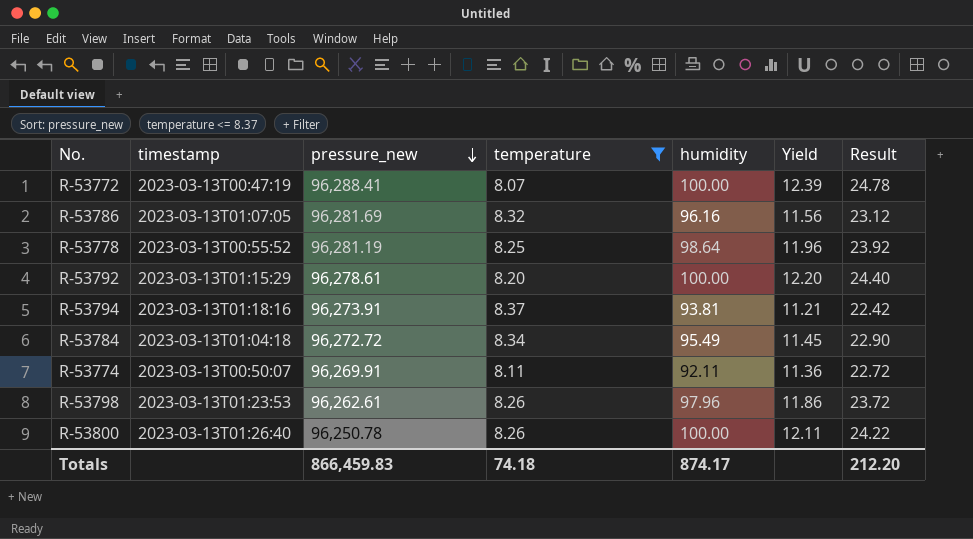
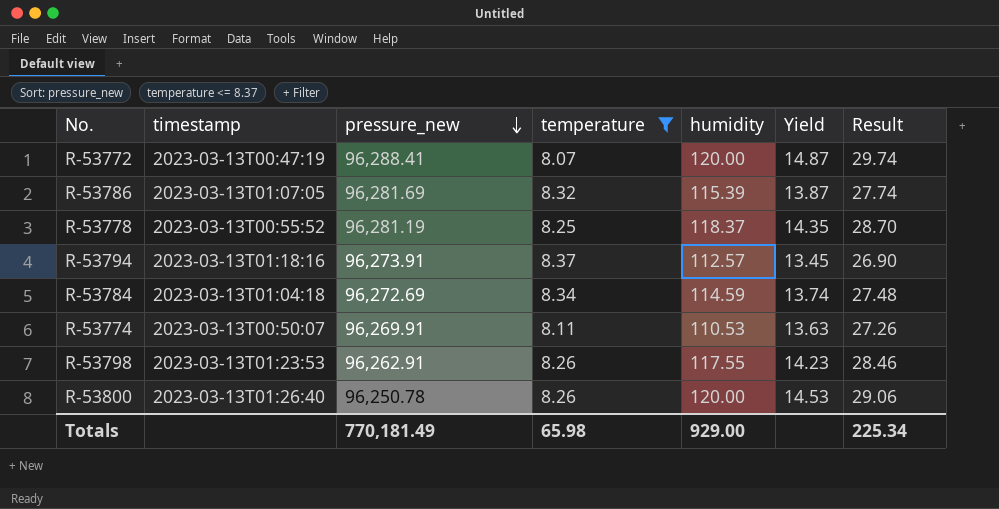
row R-53792: 2023-03-13T01:15:29 | 96,278.61 | 8.20 | 100.00 | 12.20 | 24.40 -> none
R-53772 | humidity: 100.00 -> 120.00
R-53772 | Yield: 12.39 -> 14.87
R-53772 | Result: 24.78 -> 29.74
R-53786 | humidity: 96.16 -> 115.39
R-53786 | Yield: 11.56 -> 13.87
R-53786 | Result: 23.12 -> 27.74
R-53778 | humidity: 98.64 -> 118.37
R-53778 | Yield: 11.96 -> 14.35
R-53778 | Result: 23.92 -> 28.70
R-53794 | humidity: 93.81 -> 112.57
R-53794 | Yield: 11.21 -> 13.45
R-53794 | Result: 22.42 -> 26.90
R-53784 | pressure_new: 96,272.72 -> 96,272.69
R-53784 | humidity: 95.49 -> 114.59
R-53784 | Yield: 11.45 -> 13.74
R-53784 | Result: 22.90 -> 27.48
R-53774 | humidity: 92.11 -> 110.53
R-53774 | Yield: 11.36 -> 13.63
R-53774 | Result: 22.72 -> 27.26
R-53798 | pressure_new: 96,262.61 -> 96,262.91
R-53798 | humidity: 97.96 -> 117.55
R-53798 | Yield: 11.86 -> 14.23
R-53798 | Result: 23.72 -> 28.46
R-53800 | humidity: 100.00 -> 120.00
R-53800 | Yield: 12.11 -> 14.53
R-53800 | Result: 24.22 -> 29.06
Totals | pressure_new: 866,459.83 -> 770,181.49
Totals | temperature: 74.18 -> 65.98
Totals | humidity: 874.17 -> 929.00
Totals | Result: 212.20 -> 225.34

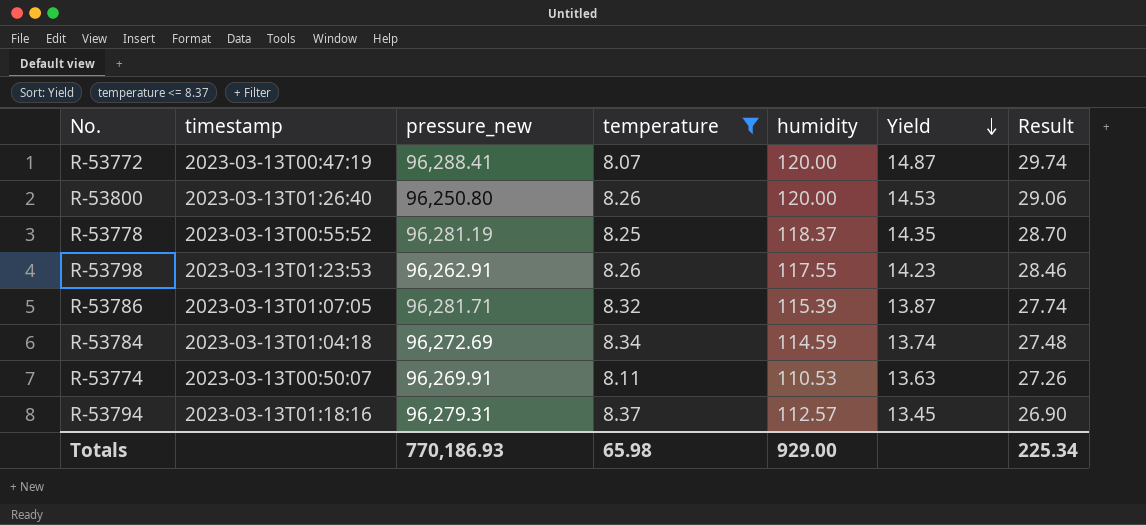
row order: pressure_new descending -> Yield descending
R-53800 | pressure_new: 96,250.78 -> 96,250.80
R-53786 | pressure_new: 96,281.69 -> 96,281.71
R-53794 | pressure_new: 96,273.91 -> 96,279.31
Totals | pressure_new: 770,181.49 -> 770,186.93

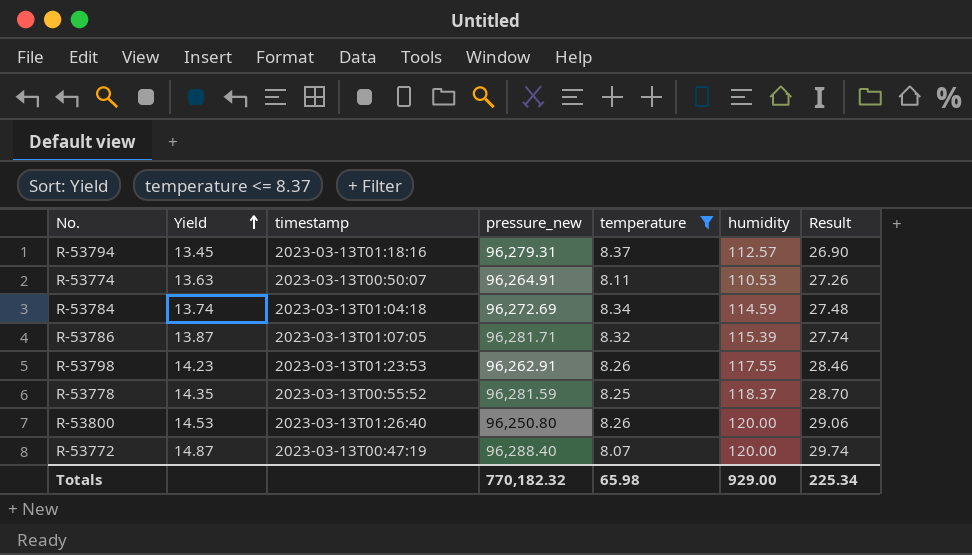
row order: Yield descending -> Yield ascending
column Yield | position: 6 -> 2
R-53774 | pressure_new: 96,269.91 -> 96,264.91
R-53778 | pressure_new: 96,281.19 -> 96,281.59
R-53772 | pressure_new: 96,288.41 -> 96,288.40
Totals | pressure_new: 770,186.93 -> 770,182.32

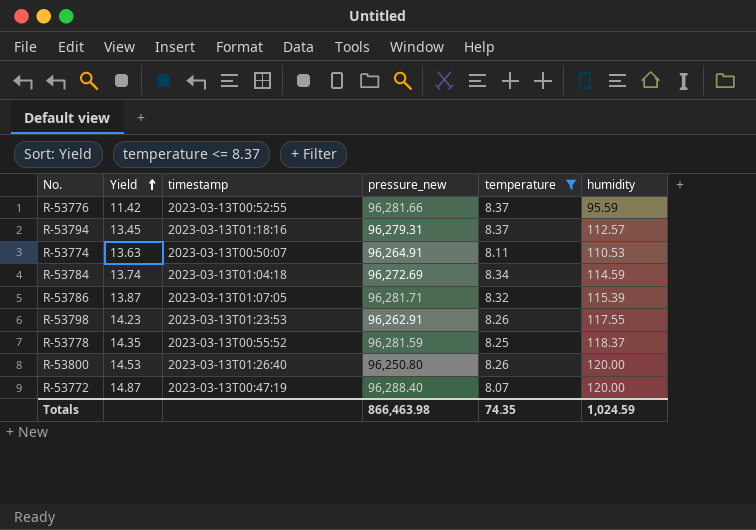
column Result | formula: [Yield] * 2 -> none
row R-53776: none -> 11.42 | 2023-03-13T00:52:55 | 96,281.66 | 8.37 | 95.59
Totals | pressure_new: 770,182.32 -> 866,463.98
Totals | temperature: 65.98 -> 74.35
Totals | humidity: 929.00 -> 1,024.59

